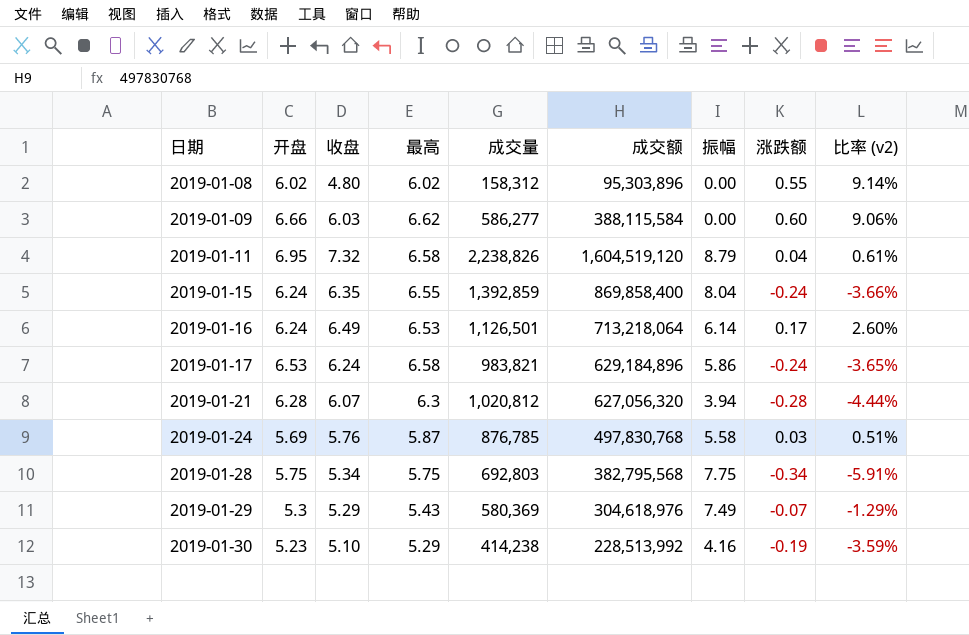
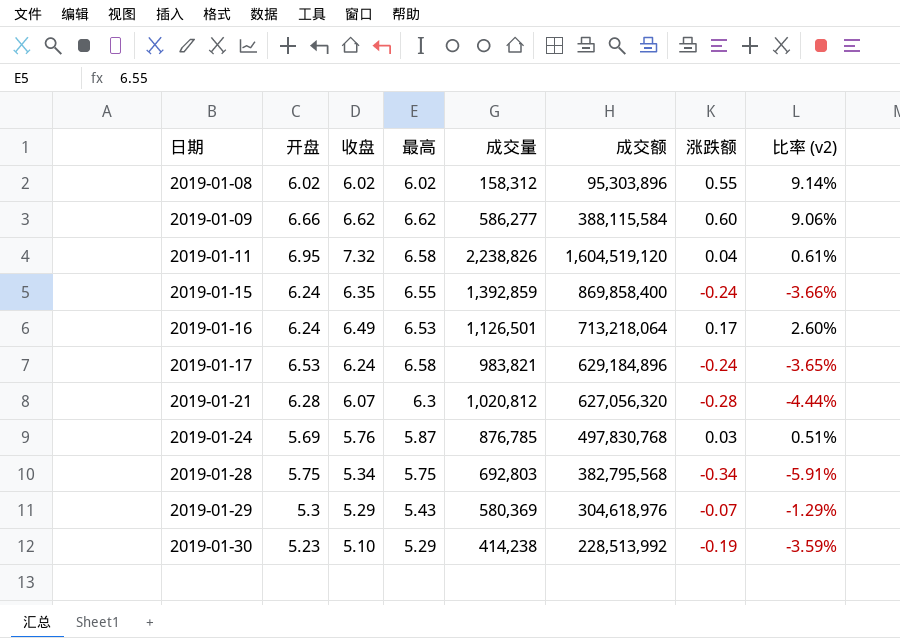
column 振幅 | position: 7 -> none
2019-01-08 | 收盘: 4.80 -> 6.02
2019-01-09 | 收盘: 6.03 -> 6.62

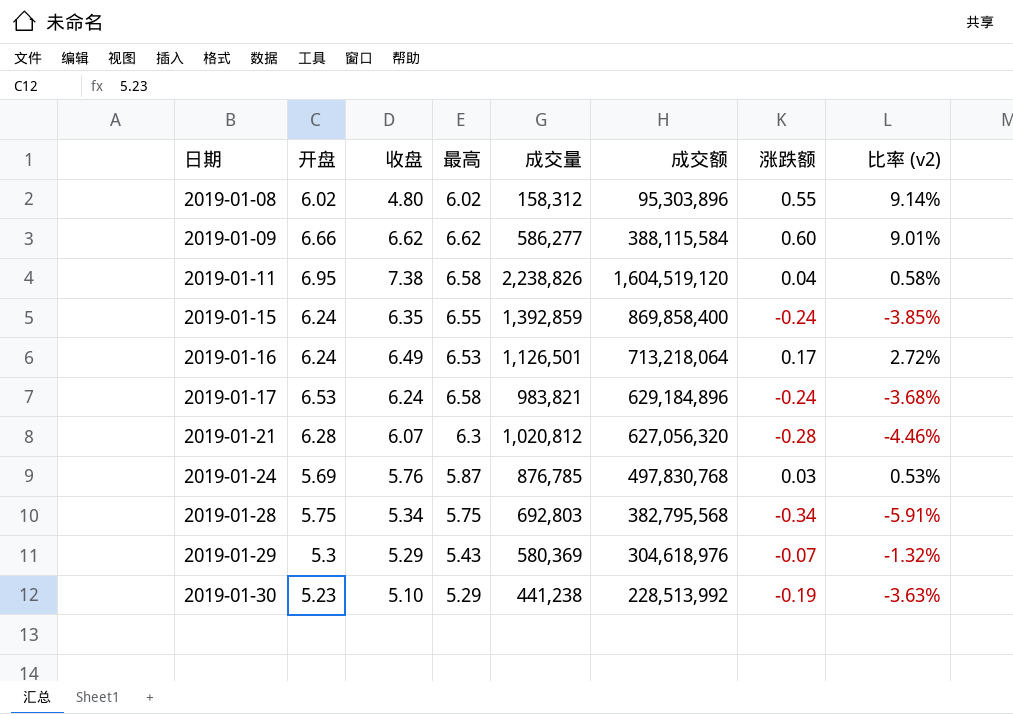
column 比率 (v2) | formula: [涨跌额] / [最高] -> [涨跌额] / [开盘]
2019-01-08 | 收盘: 6.02 -> 4.80
2019-01-11 | 收盘: 7.32 -> 7.38
2019-01-30 | 成交量: 414,238 -> 441,238

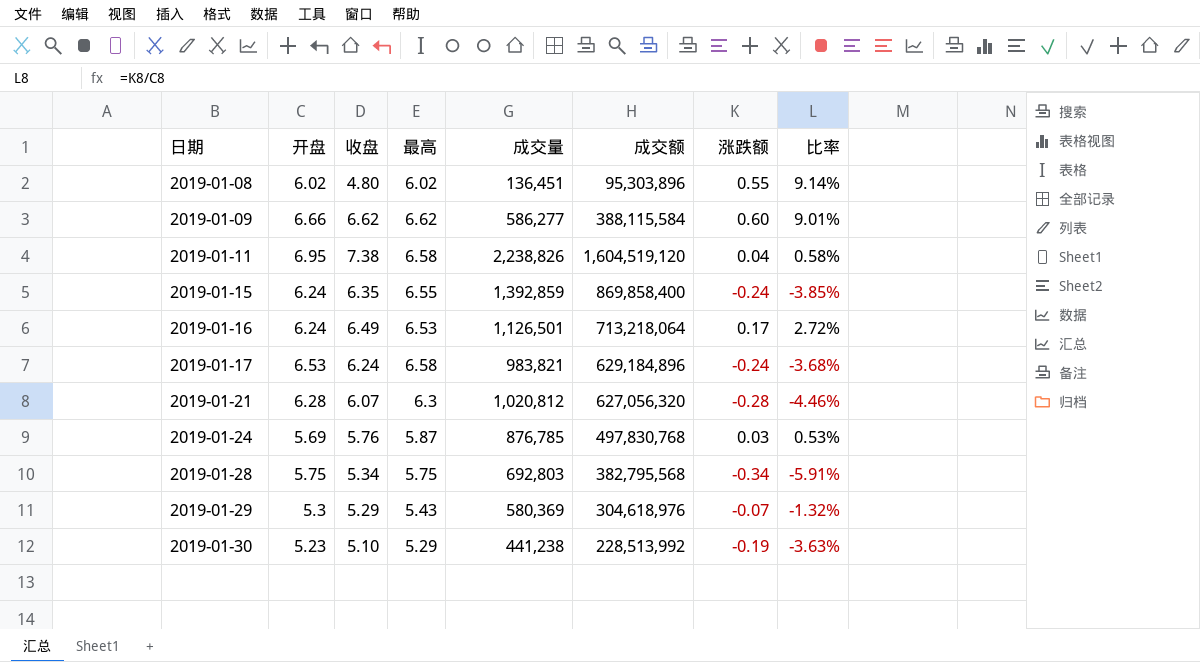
column name: 比率 (v2) -> 比率
2019-01-08 | 成交量: 158,312 -> 136,451

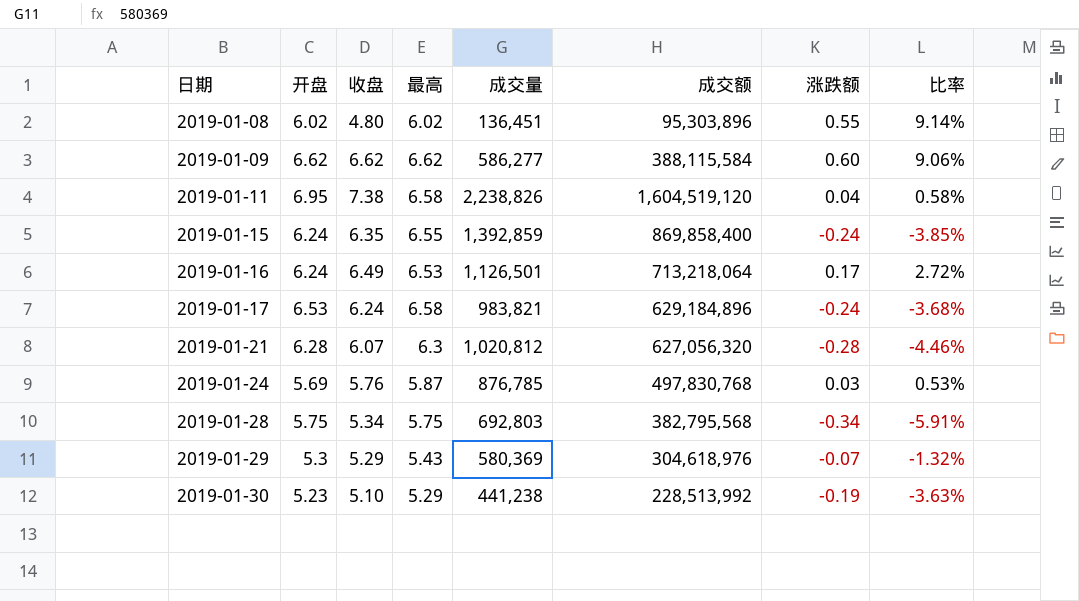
2019-01-09 | 开盘: 6.66 -> 6.62
2019-01-09 | 比率: 9.01% -> 9.06%

